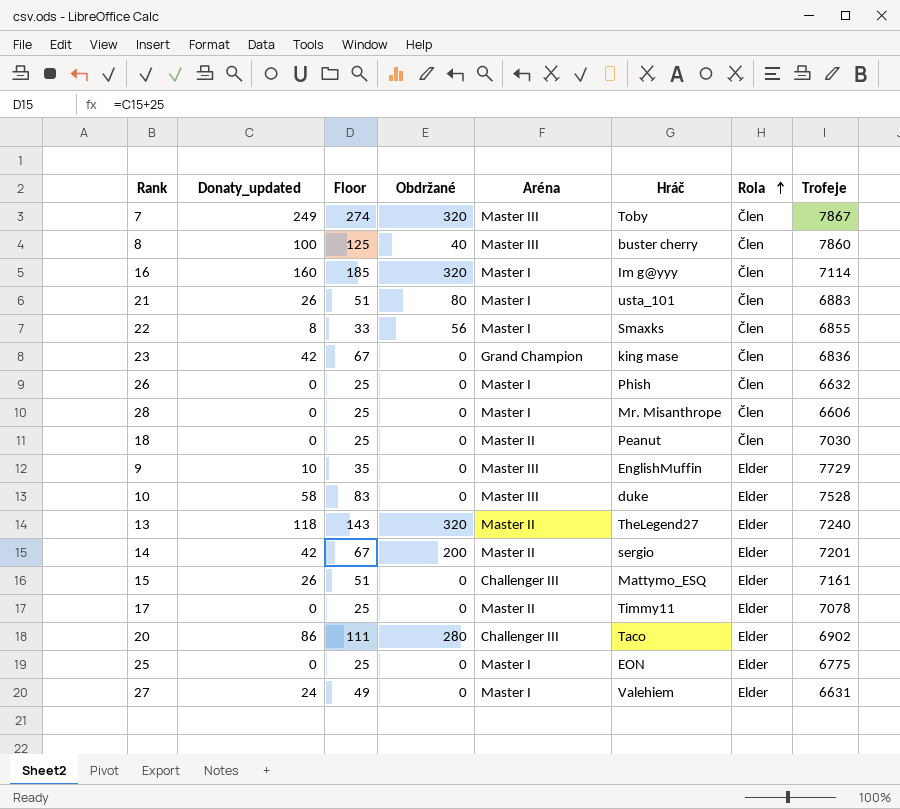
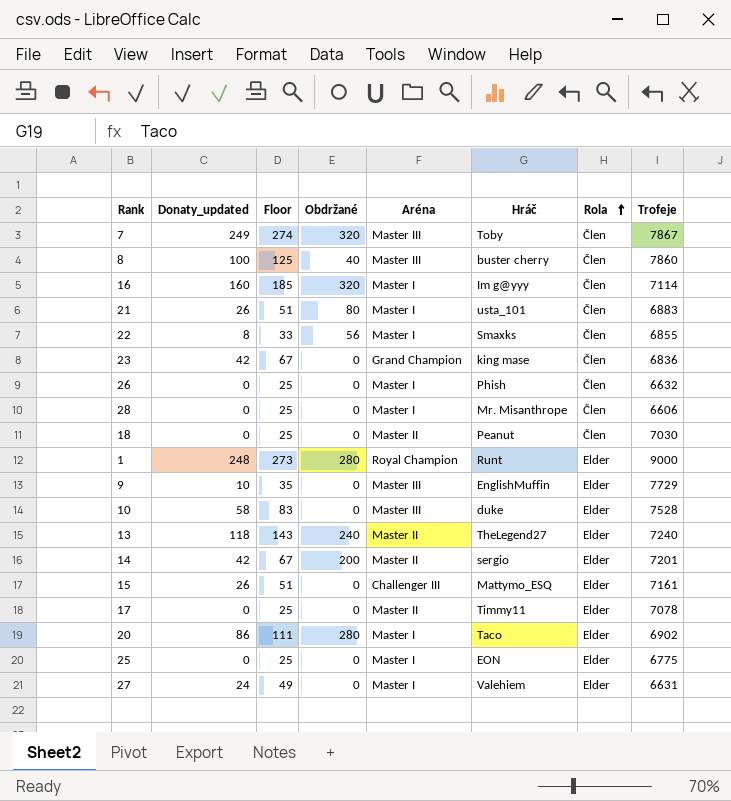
row 1: none -> 248 | 273 | 280 | Royal Champion | Runt | Elder | 9000
13 | Obdržané: 320 -> 240
20 | Aréna: Challenger III -> Master I

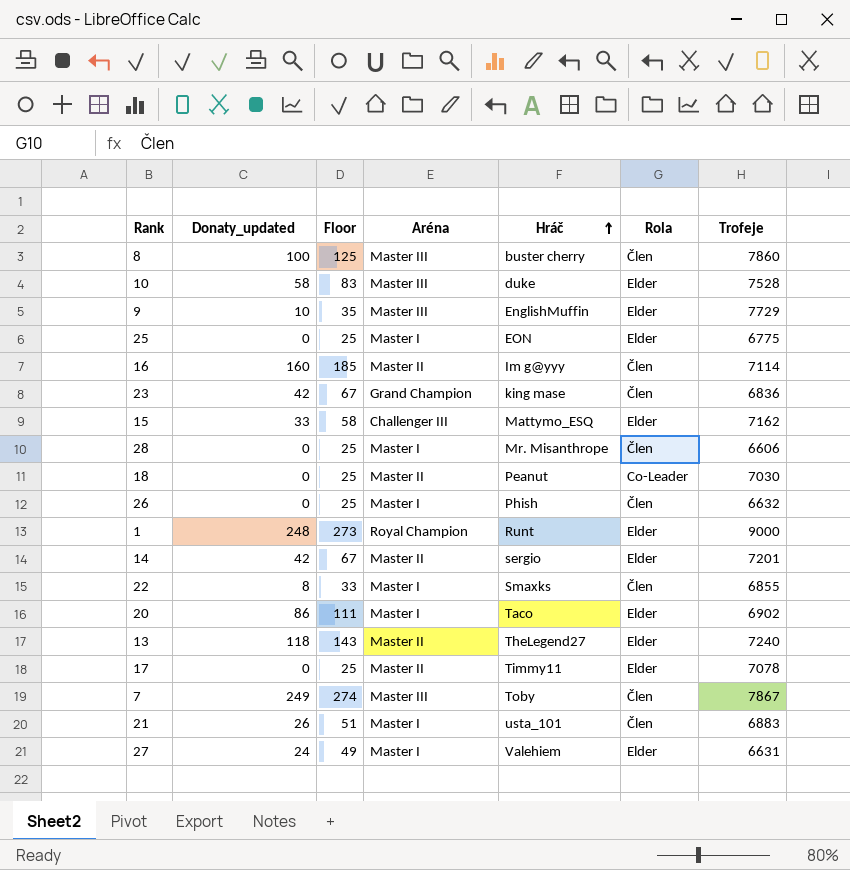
row order: Rola ascending -> Hráč ascending
column Obdržané | position: 4 -> none
16 | Aréna: Master I -> Master II
15 | Donaty_updated: 26 -> 33
15 | Floor: 51 -> 58
15 | Trofeje: 7161 -> 7162
18 | Rola: Člen -> Co-Leader

